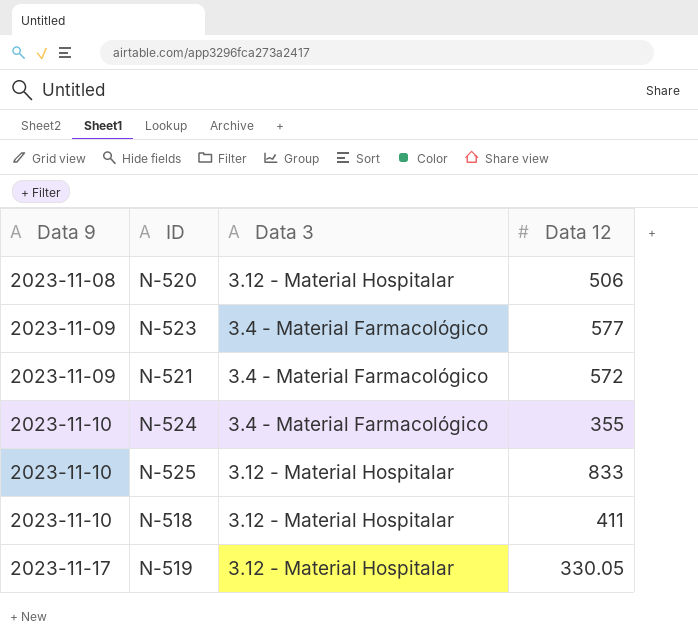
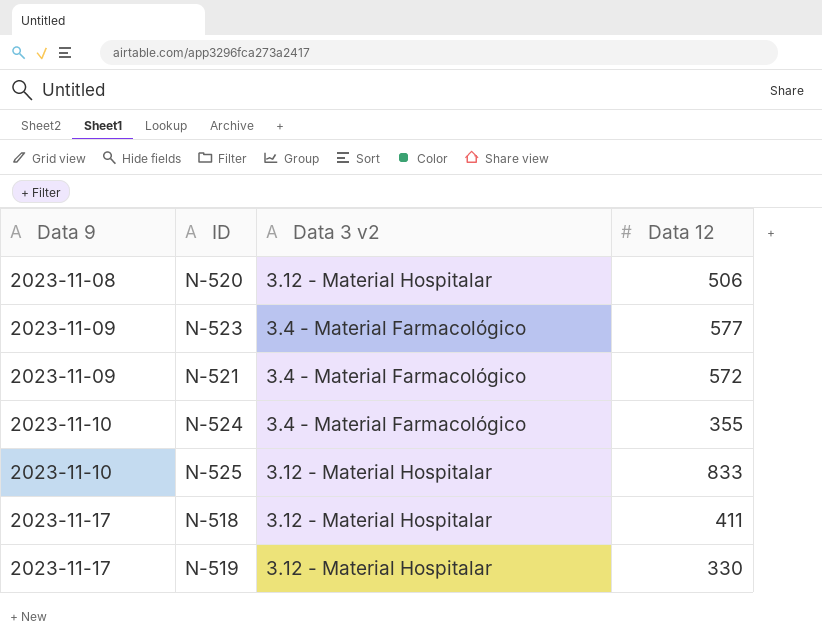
column name: Data 3 -> Data 3 v2
N-518 | Data 9: 2023-11-10 -> 2023-11-17
N-519 | Data 12: 330.05 -> 330

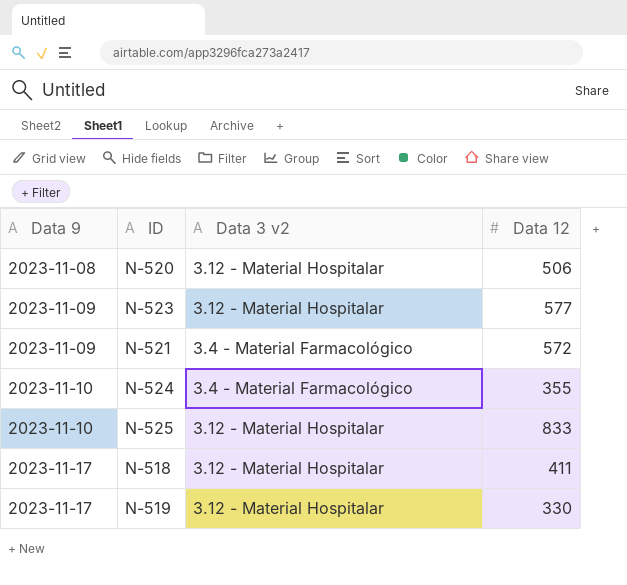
N-523 | Data 3 v2: 3.4 - Material Farmacológico -> 3.12 - Material Hospitalar

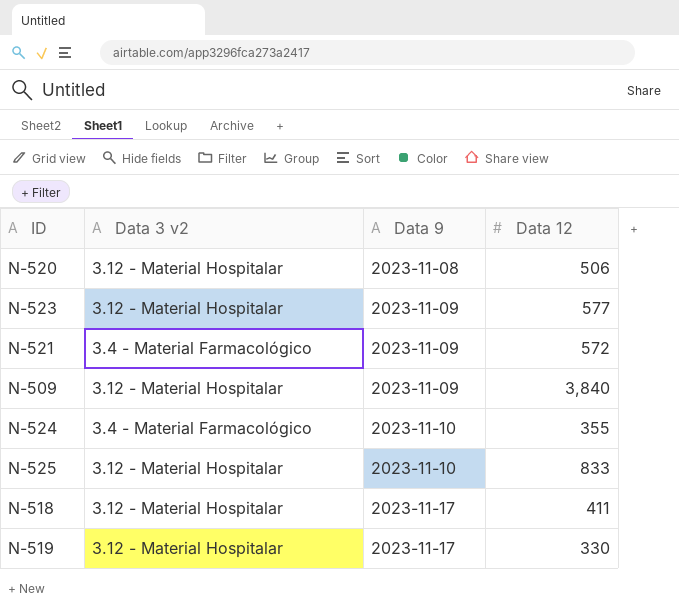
column Data 9 | position: 1 -> 3
row N-509: none -> 3.12 - Material Hospitalar | 2023-11-09 | 3,840

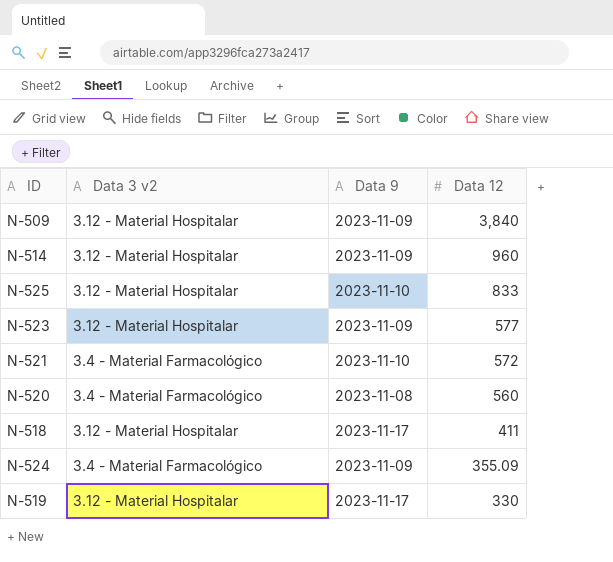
row order: Data 9 ascending -> Data 12 descending
row N-514: none -> 3.12 - Material Hospitalar | 2023-11-09 | 960
N-521 | Data 9: 2023-11-09 -> 2023-11-10
N-520 | Data 3 v2: 3.12 - Material Hospitalar -> 3.4 - Material Farmacológico
N-520 | Data 12: 506 -> 560
N-524 | Data 9: 2023-11-10 -> 2023-11-09
N-524 | Data 12: 355 -> 355.09

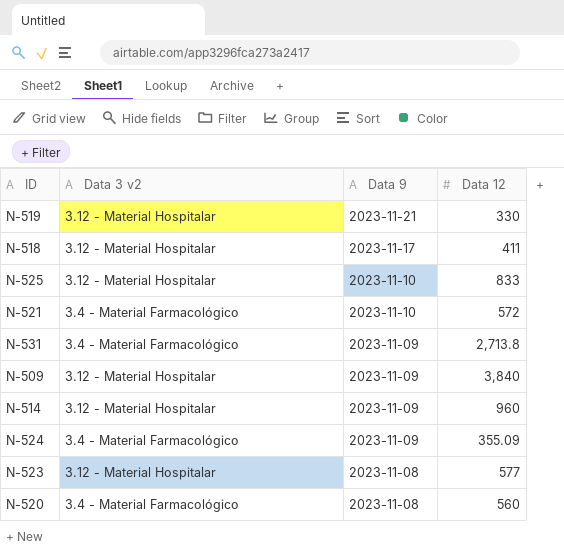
row order: Data 12 descending -> Data 9 descending
N-519 | Data 9: 2023-11-17 -> 2023-11-21
row N-531: none -> 3.4 - Material Farmacológico | 2023-11-09 | 2,713.8
N-523 | Data 9: 2023-11-09 -> 2023-11-08

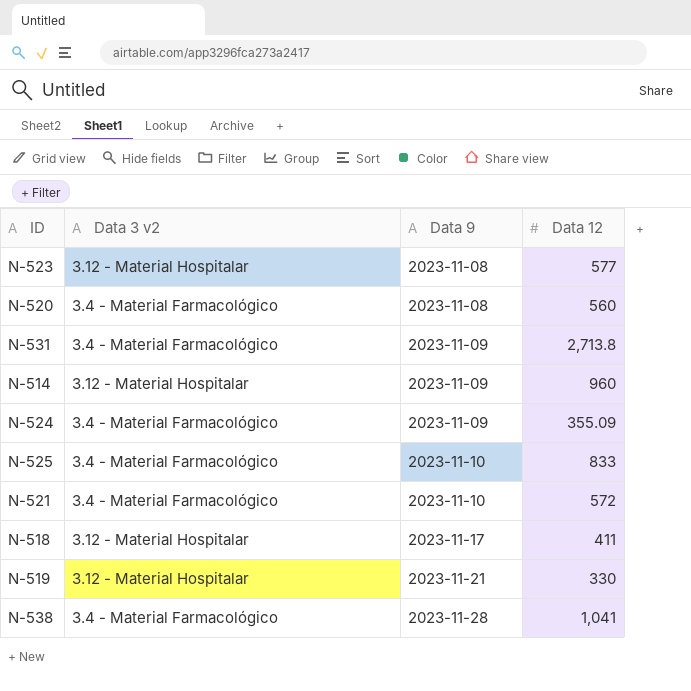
row order: Data 9 descending -> Data 9 ascending
row N-509: 3.12 - Material Hospitalar | 2023-11-09 | 3,840 -> none
N-525 | Data 3 v2: 3.12 - Material Hospitalar -> 3.4 - Material Farmacológico
row N-538: none -> 3.4 - Material Farmacológico | 2023-11-28 | 1,041

